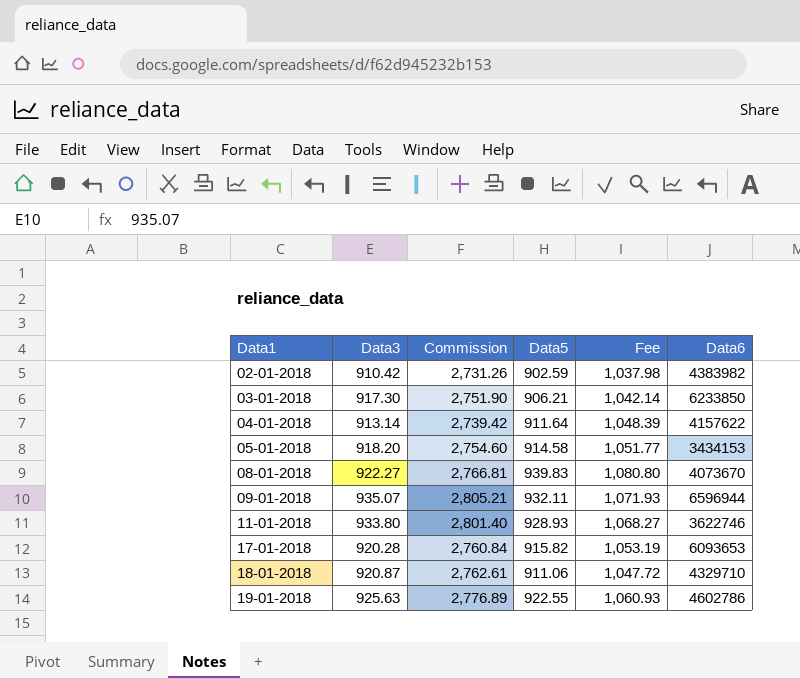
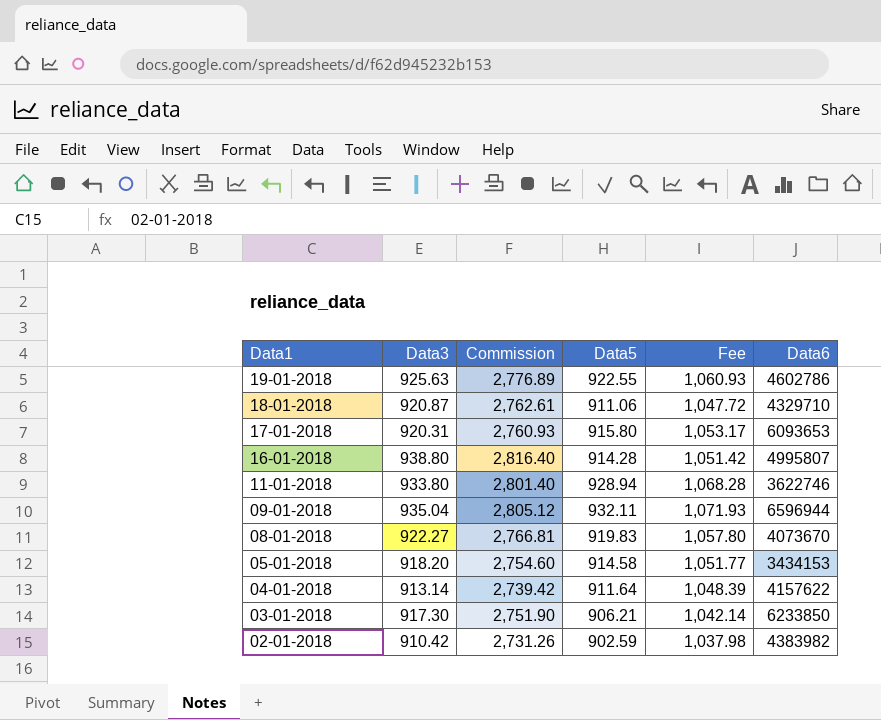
row order: Data1 ascending -> Data1 descending
17-01-2018 | Data3: 920.28 -> 920.31
17-01-2018 | Commission: 2,760.84 -> 2,760.93
17-01-2018 | Data5: 915.82 -> 915.80
17-01-2018 | Fee: 1,053.19 -> 1,053.17
row 16-01-2018: none -> 938.80 | 2,816.40 | 914.28 | 1,051.42 | 4995807
11-01-2018 | Data5: 928.93 -> 928.94
11-01-2018 | Fee: 1,068.27 -> 1,068.28
09-01-2018 | Data3: 935.07 -> 935.04
09-01-2018 | Commission: 2,805.21 -> 2,805.12
08-01-2018 | Data5: 939.83 -> 919.83
08-01-2018 | Fee: 1,080.80 -> 1,057.80

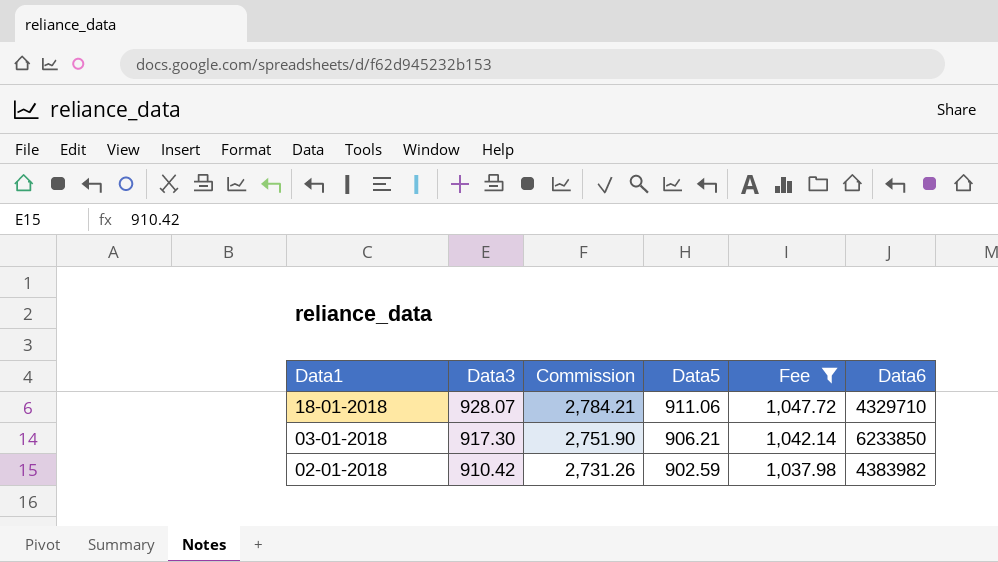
filter: none -> Fee <= 1,047.72
18-01-2018 | Data3: 920.87 -> 928.07
18-01-2018 | Commission: 2,762.61 -> 2,784.21

